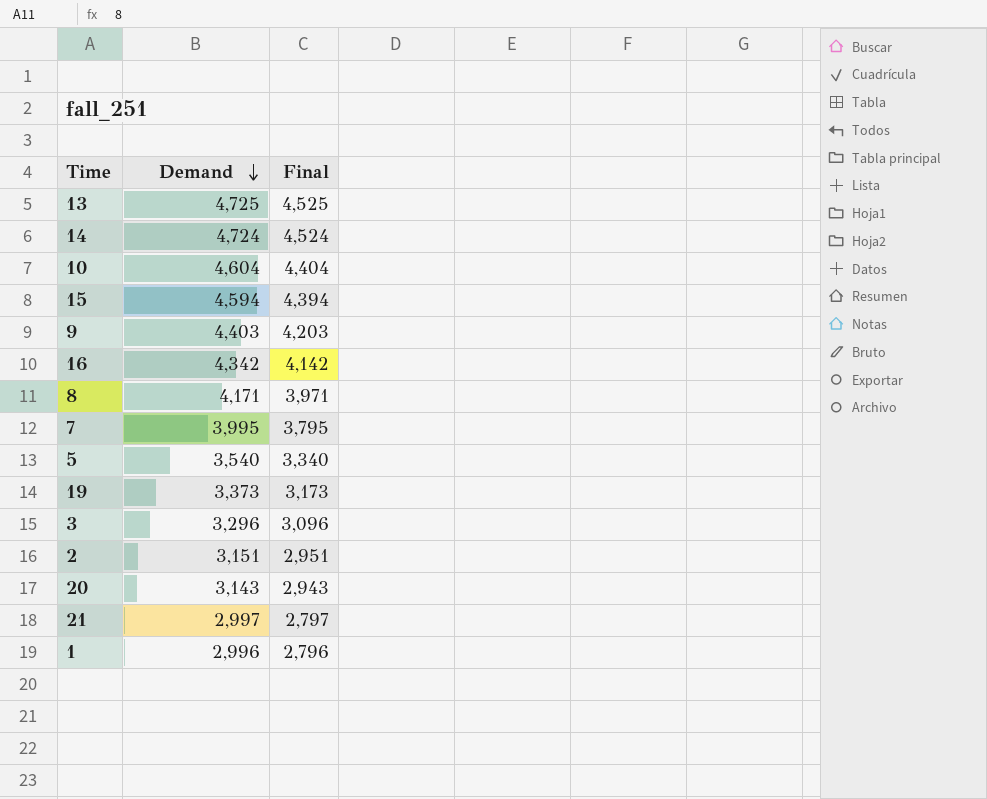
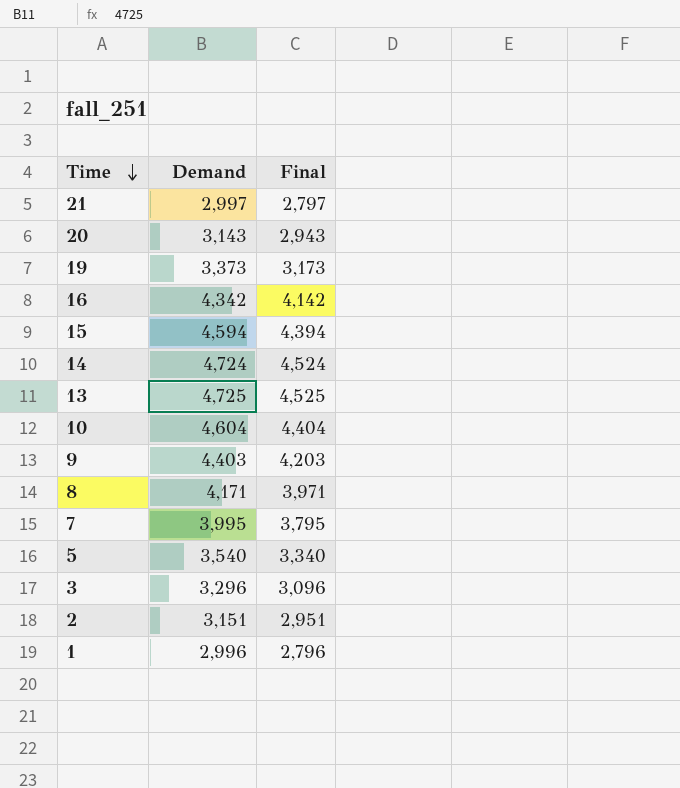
row order: Demand descending -> Time descending

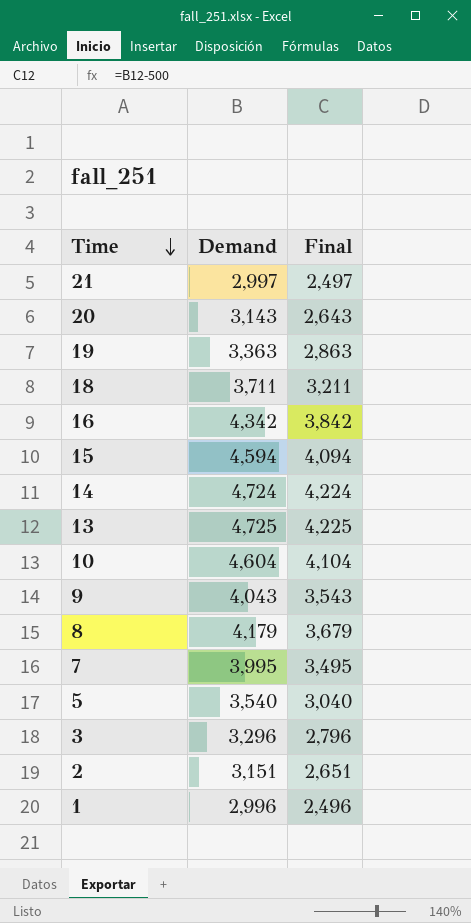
column Final | formula: [Demand] - 200 -> [Demand] - 500
19 | Demand: 3,373 -> 3,363
row 18: none -> 3,711 | 3,211
9 | Demand: 4,403 -> 4,043
8 | Demand: 4,171 -> 4,179

